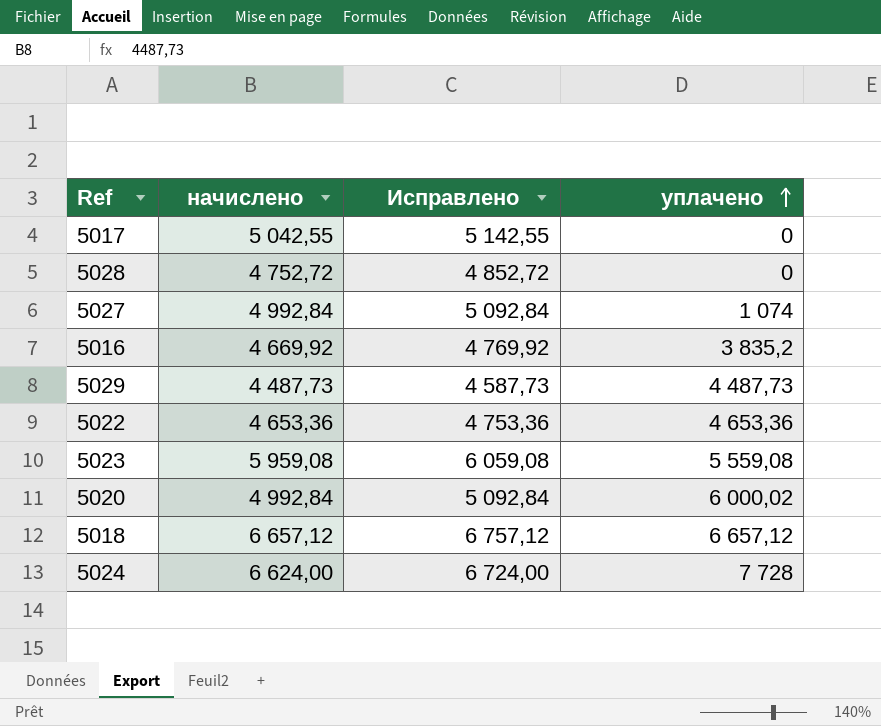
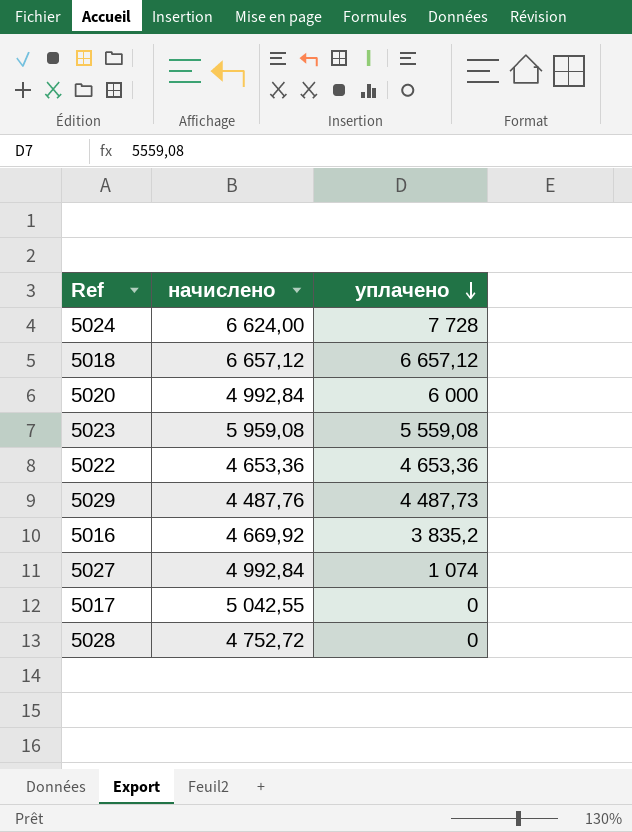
row order: уплачено ascending -> уплачено descending
column Исправлено | formula: [начислено] + 100 -> none
5020 | уплачено: 6 000,02 -> 6 000
5029 | начислено: 4 487,73 -> 4 487,76

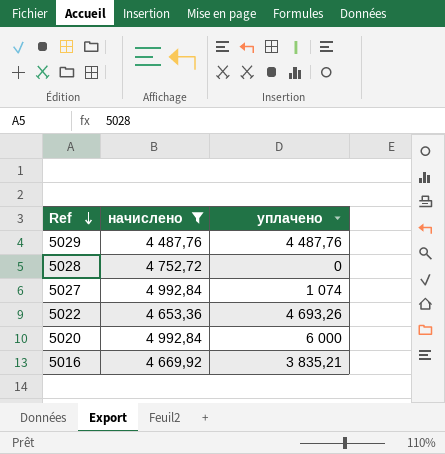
filter: none -> начислено <= 4 992,84
row order: уплачено descending -> Ref descending
5029 | уплачено: 4 487,73 -> 4 487,76
5022 | уплачено: 4 653,36 -> 4 693,26
5016 | уплачено: 3 835,2 -> 3 835,21

